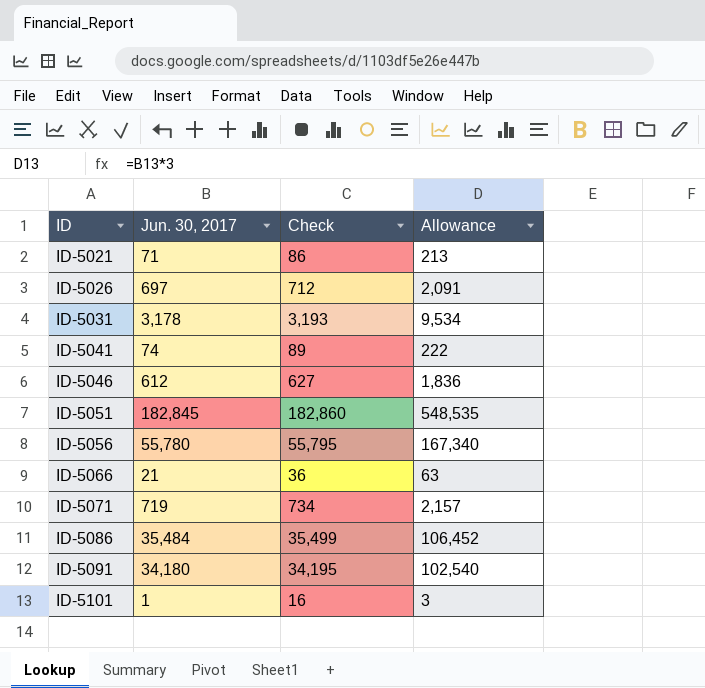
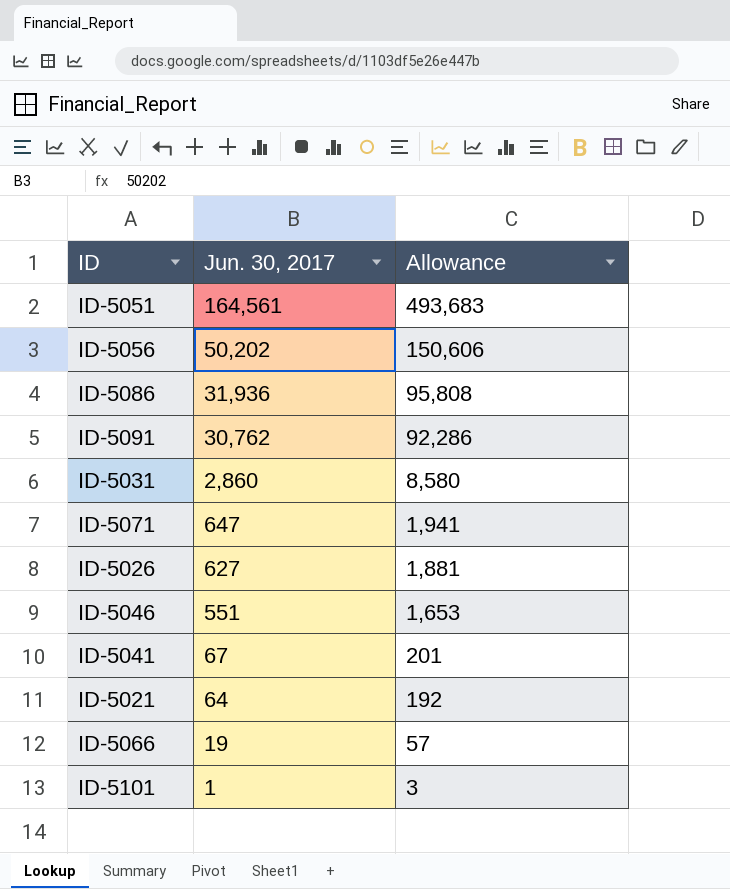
row order: ID ascending -> Jun. 30, 2017 descending
column Check | formula: [Jun. 30, 2017] + 15 -> none
ID-5051 | Jun. 30, 2017: 182,845 -> 164,561
ID-5051 | Allowance: 548,535 -> 493,683
ID-5056 | Jun. 30, 2017: 55,780 -> 50,202
ID-5056 | Allowance: 167,340 -> 150,606
ID-5086 | Jun. 30, 2017: 35,484 -> 31,936
ID-5086 | Allowance: 106,452 -> 95,808
ID-5091 | Jun. 30, 2017: 34,180 -> 30,762
ID-5091 | Allowance: 102,540 -> 92,286
ID-5031 | Jun. 30, 2017: 3,178 -> 2,860
ID-5031 | Allowance: 9,534 -> 8,580
ID-5071 | Jun. 30, 2017: 719 -> 647
ID-5071 | Allowance: 2,157 -> 1,941
ID-5026 | Jun. 30, 2017: 697 -> 627
ID-5026 | Allowance: 2,091 -> 1,881
ID-5046 | Jun. 30, 2017: 612 -> 551
ID-5046 | Allowance: 1,836 -> 1,653
ID-5041 | Jun. 30, 2017: 74 -> 67
ID-5041 | Allowance: 222 -> 201
ID-5021 | Jun. 30, 2017: 71 -> 64
ID-5021 | Allowance: 213 -> 192
ID-5066 | Jun. 30, 2017: 21 -> 19
ID-5066 | Allowance: 63 -> 57

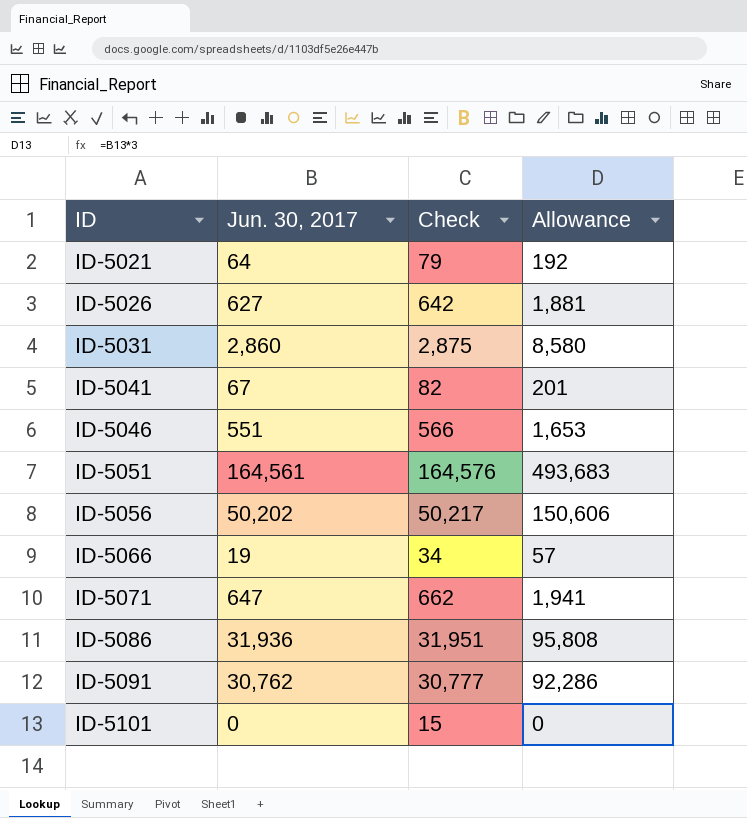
row order: Jun. 30, 2017 descending -> ID ascending
column Check | formula: none -> [Jun. 30, 2017] + 15
ID-5101 | Jun. 30, 2017: 1 -> 0
ID-5101 | Allowance: 3 -> 0

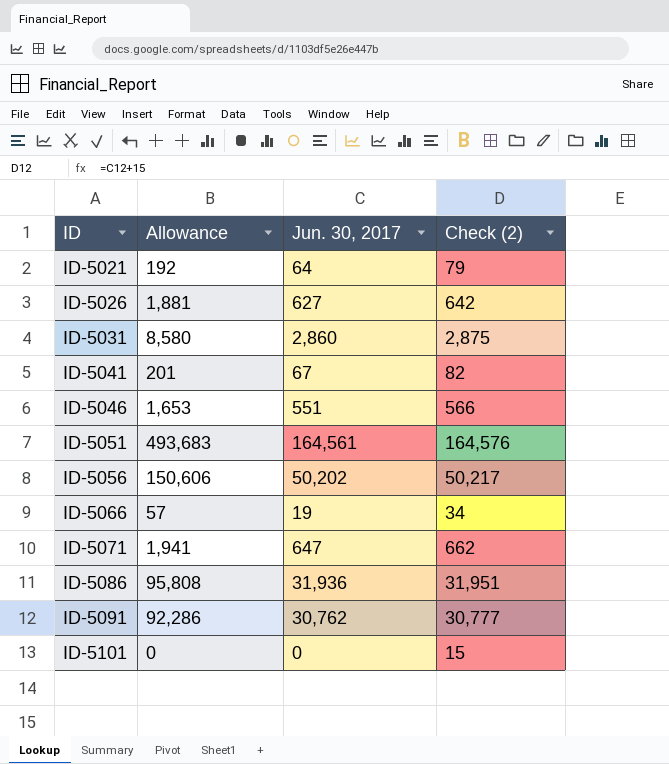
column Allowance | position: 4 -> 2
column name: Check -> Check (2)

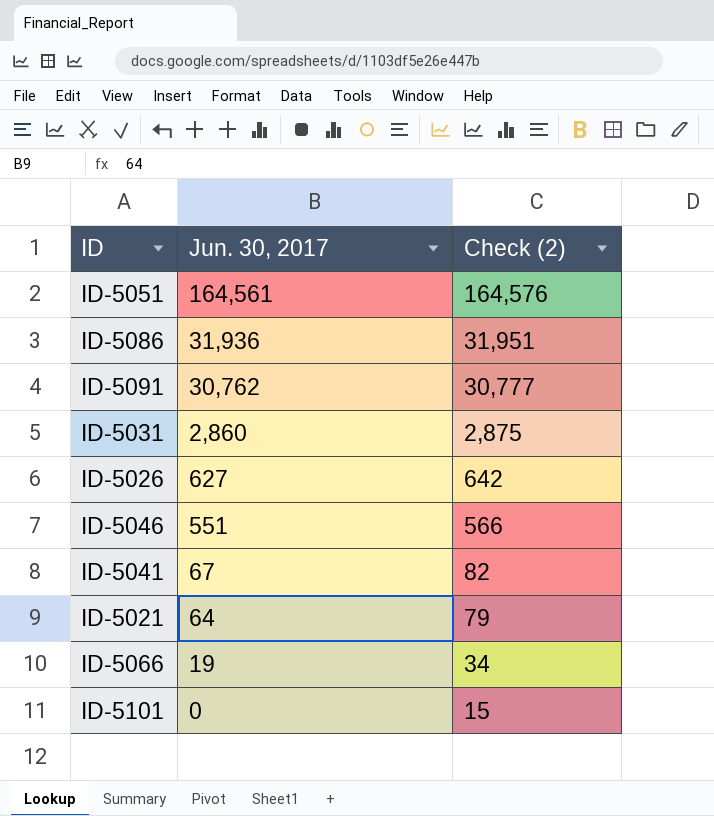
row order: ID ascending -> Jun. 30, 2017 descending
column Allowance | formula: [Jun. 30, 2017] * 3 -> none
row ID-5056: 150,606 | 50,202 | 50,217 -> none
row ID-5071: 1,941 | 647 | 662 -> none

